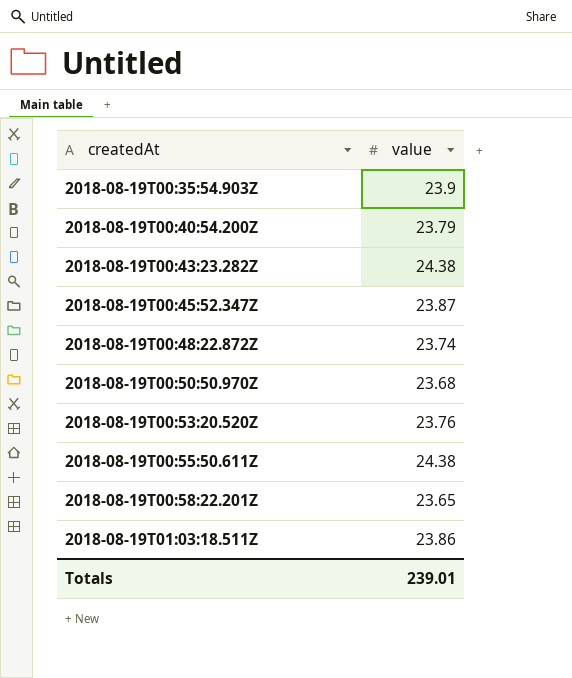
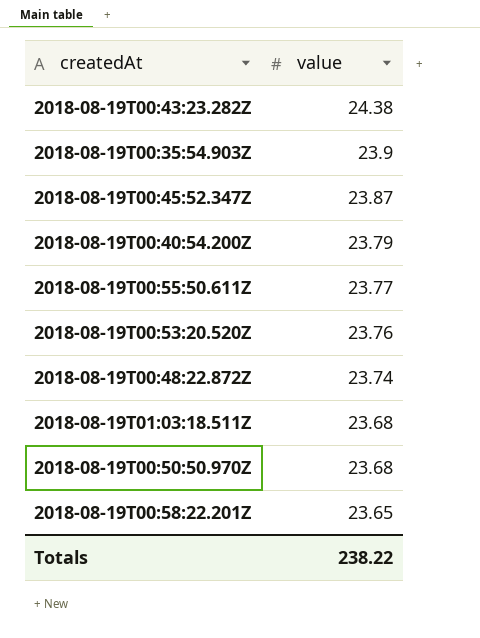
row order: createdAt ascending -> value descending
2018-08-19T00:55:50.611Z | value: 24.38 -> 23.77
2018-08-19T01:03:18.511Z | value: 23.86 -> 23.68
Totals | value: 239.01 -> 238.22

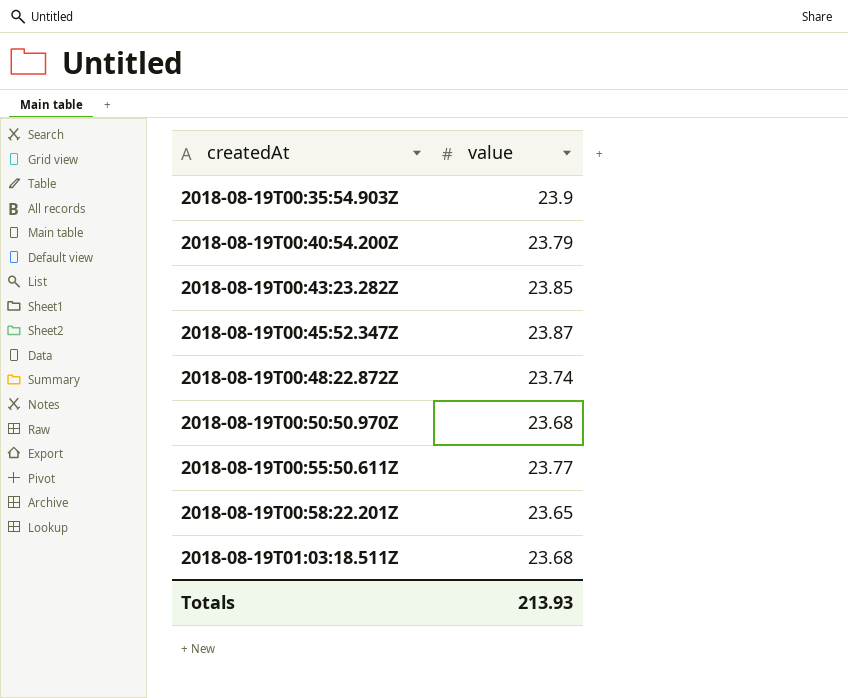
row order: value descending -> createdAt ascending
row 2018-08-19T00:53:20.520Z: 23.76 -> none
2018-08-19T00:43:23.282Z | value: 24.38 -> 23.85
Totals | value: 238.22 -> 213.93

